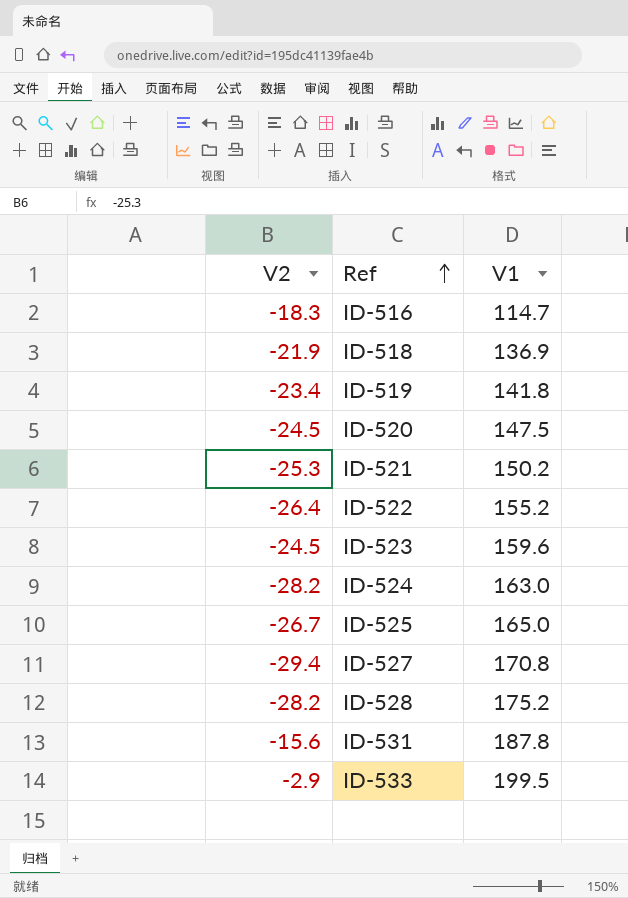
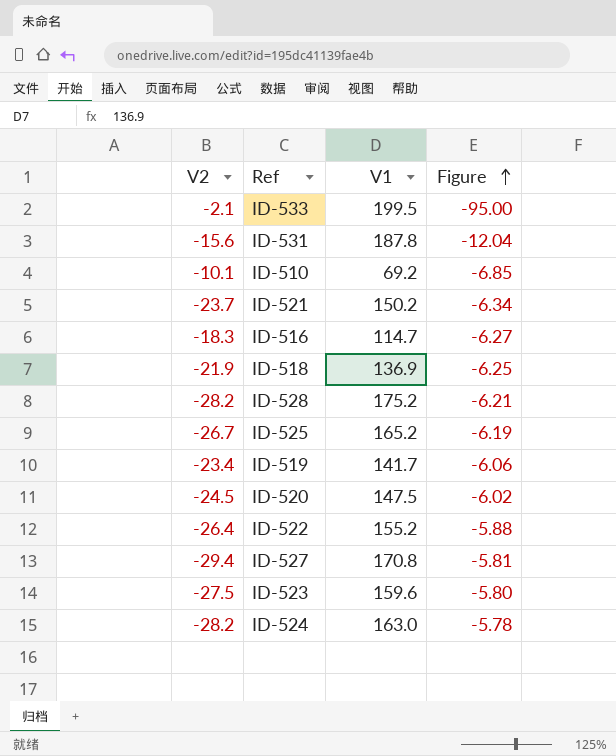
row order: Ref ascending -> Figure ascending
column Figure | formula: none -> [V1] / [V2]
ID-533 | V2: -2.9 -> -2.1
row ID-510: none -> -10.1 | 69.2 | -6.85
ID-521 | V2: -25.3 -> -23.7
ID-525 | V1: 165.0 -> 165.2
ID-519 | V1: 141.8 -> 141.7
ID-523 | V2: -24.5 -> -27.5

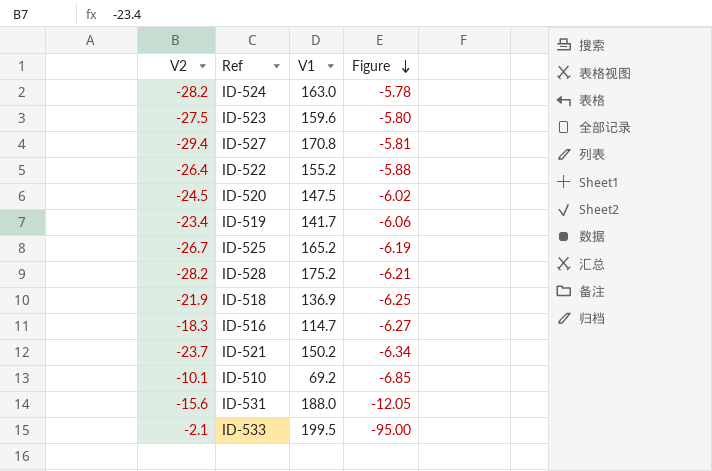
row order: Figure ascending -> Figure descending
ID-531 | V1: 187.8 -> 188.0
ID-531 | Figure: -12.04 -> -12.05

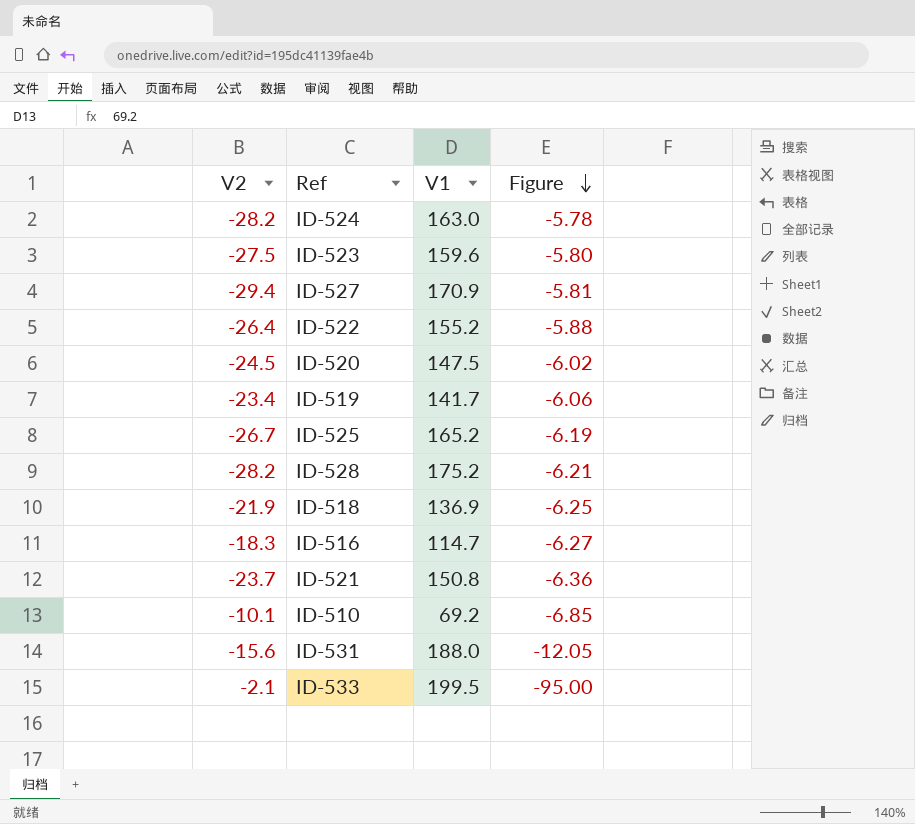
ID-527 | V1: 170.8 -> 170.9
ID-521 | V1: 150.2 -> 150.8
ID-521 | Figure: -6.34 -> -6.36

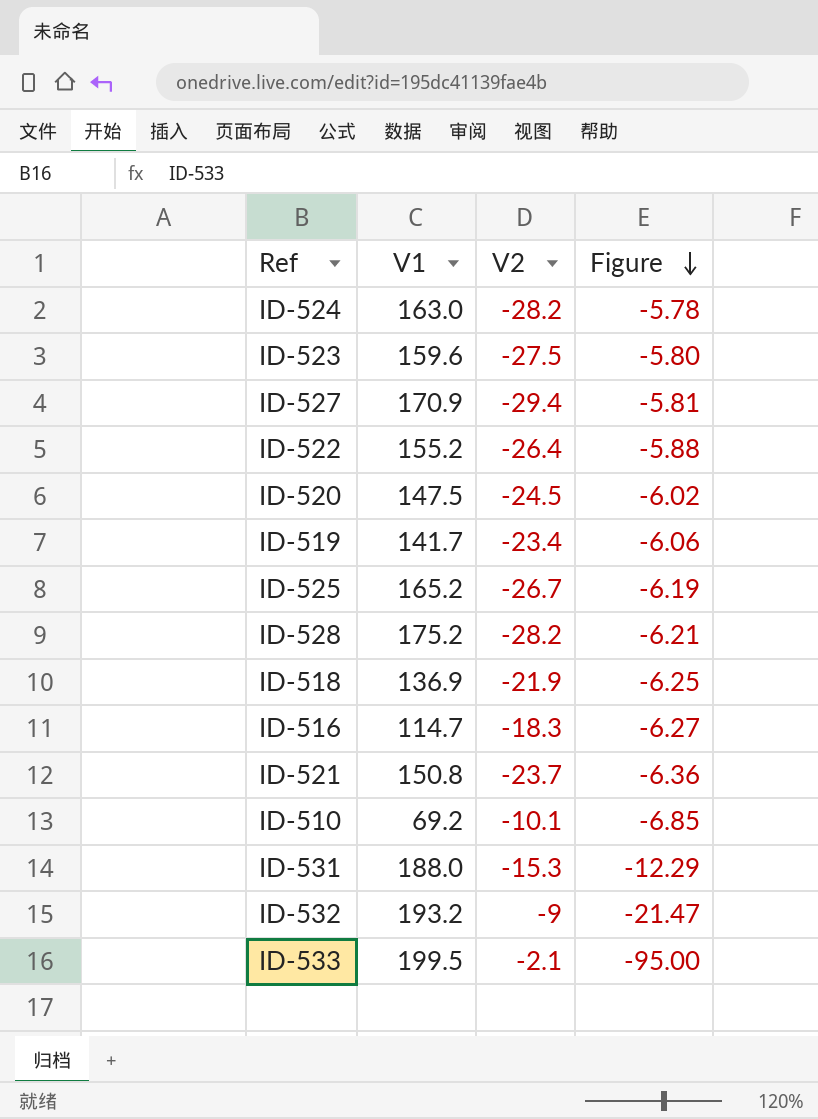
column V2 | position: 1 -> 3
ID-531 | V2: -15.6 -> -15.3
ID-531 | Figure: -12.05 -> -12.29
row ID-532: none -> 193.2 | -9 | -21.47

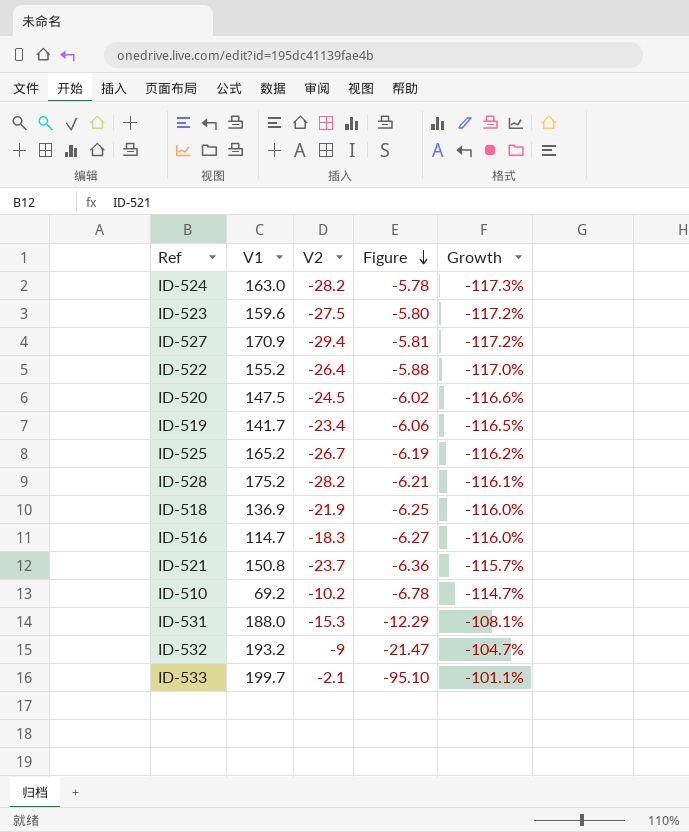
column Growth | formula: none -> ([V2] - [V1]) / [V1]
ID-510 | V2: -10.1 -> -10.2
ID-510 | Figure: -6.85 -> -6.78
ID-533 | V1: 199.5 -> 199.7
ID-533 | Figure: -95.00 -> -95.10

